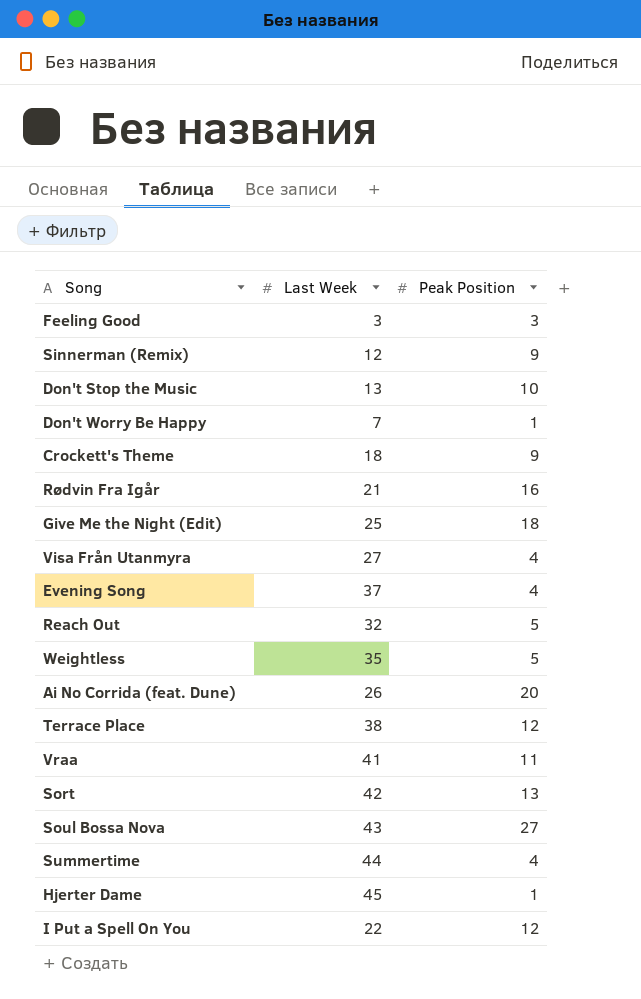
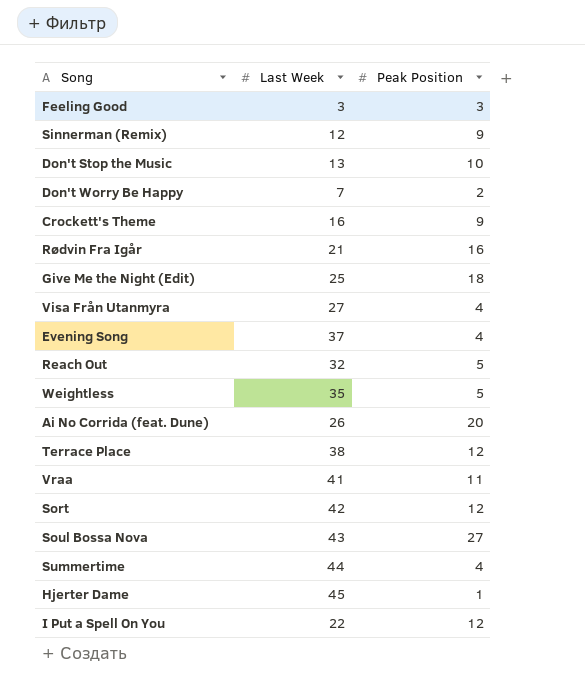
Don't Worry Be Happy | Peak Position: 1 -> 2
Crockett's Theme | Last Week: 18 -> 16
Sort | Peak Position: 13 -> 12

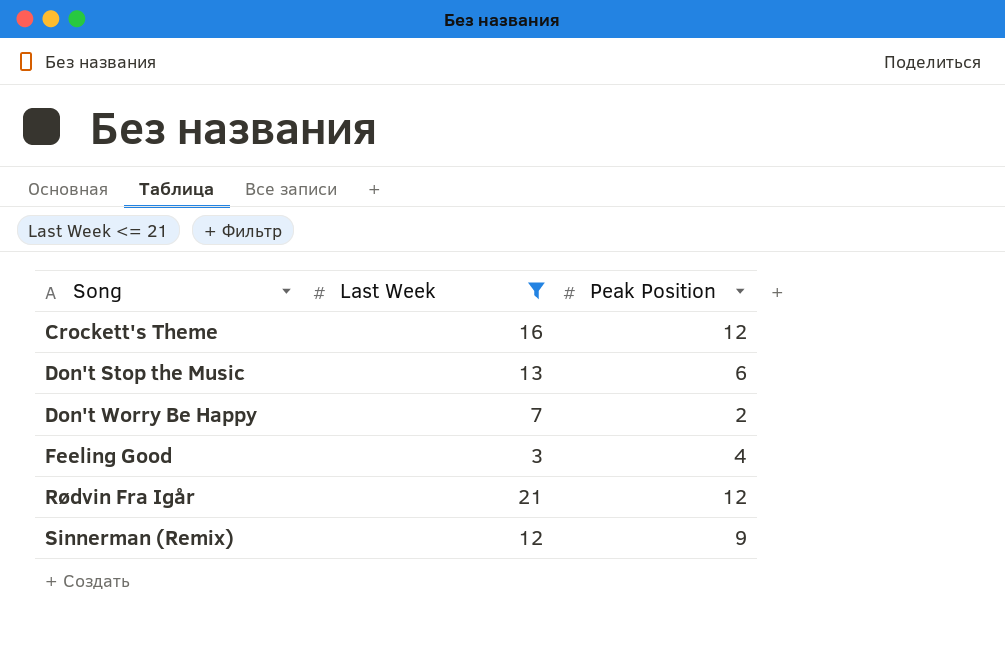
filter: none -> Last Week <= 21
row order: none -> Song ascending
Crockett's Theme | Peak Position: 9 -> 12
Don't Stop the Music | Peak Position: 10 -> 6
Feeling Good | Peak Position: 3 -> 4
Rødvin Fra Igår | Peak Position: 16 -> 12

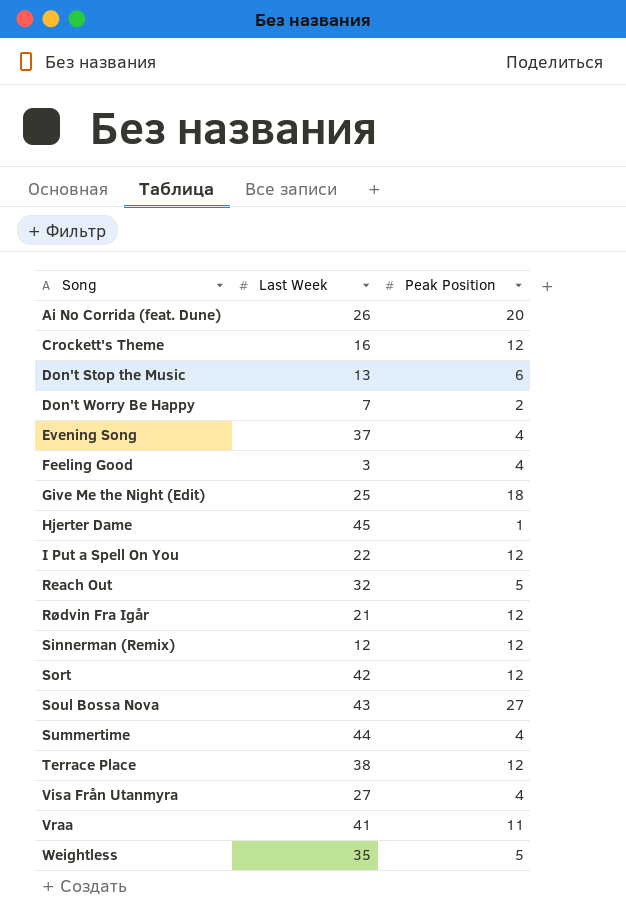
filter: Last Week <= 21 -> none
Sinnerman (Remix) | Peak Position: 9 -> 12

